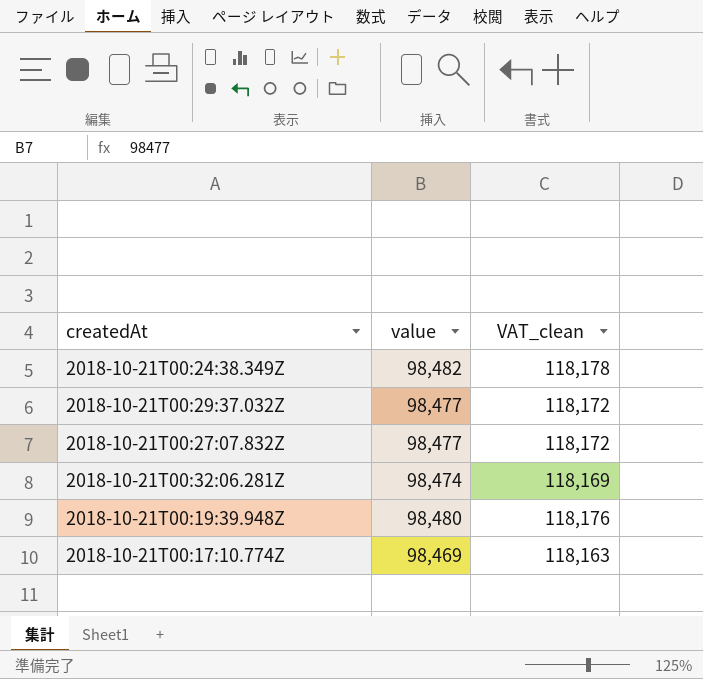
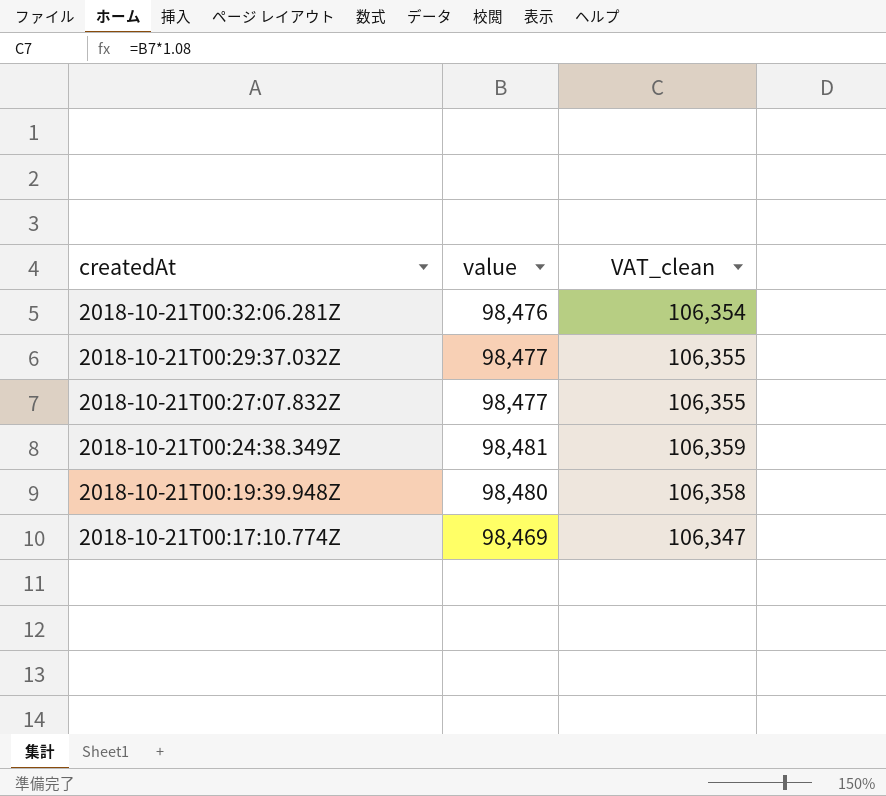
row order: none -> createdAt descending
column VAT_clean | formula: [value] * 1.2 -> [value] * 1.08
2018-10-21T00:32:06.281Z | value: 98,474 -> 98,476
2018-10-21T00:24:38.349Z | value: 98,482 -> 98,481

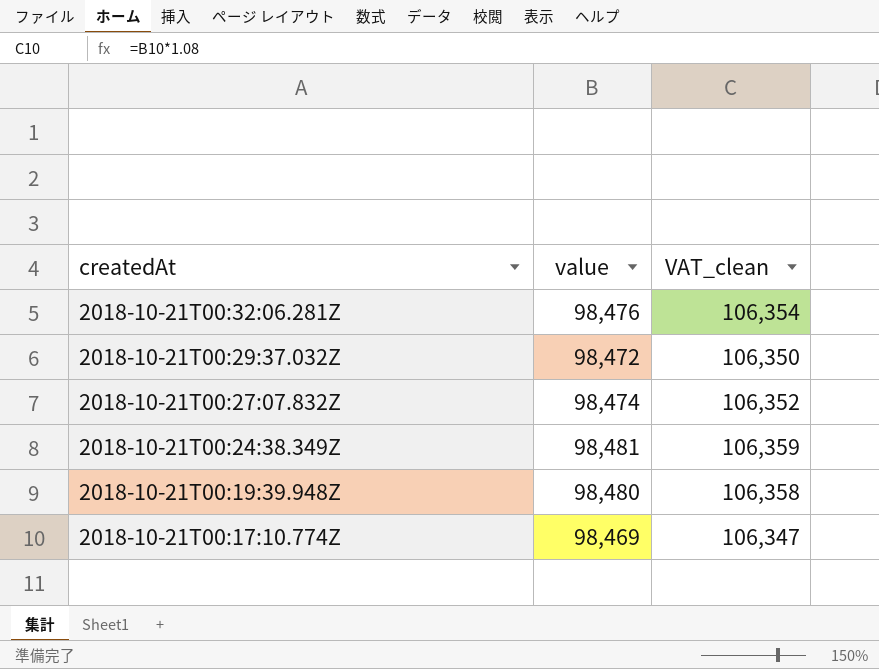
2018-10-21T00:29:37.032Z | value: 98,477 -> 98,472
2018-10-21T00:29:37.032Z | VAT_clean: 106,355 -> 106,350
2018-10-21T00:27:07.832Z | value: 98,477 -> 98,474
2018-10-21T00:27:07.832Z | VAT_clean: 106,355 -> 106,352

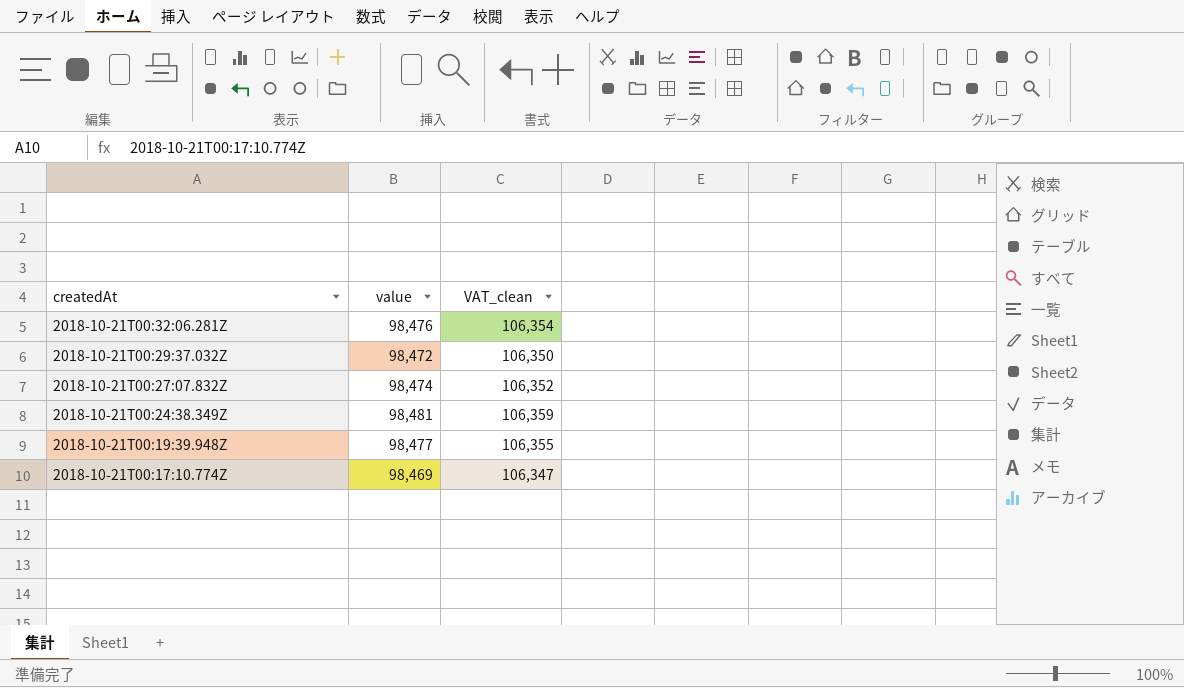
2018-10-21T00:19:39.948Z | value: 98,480 -> 98,477
2018-10-21T00:19:39.948Z | VAT_clean: 106,358 -> 106,355

